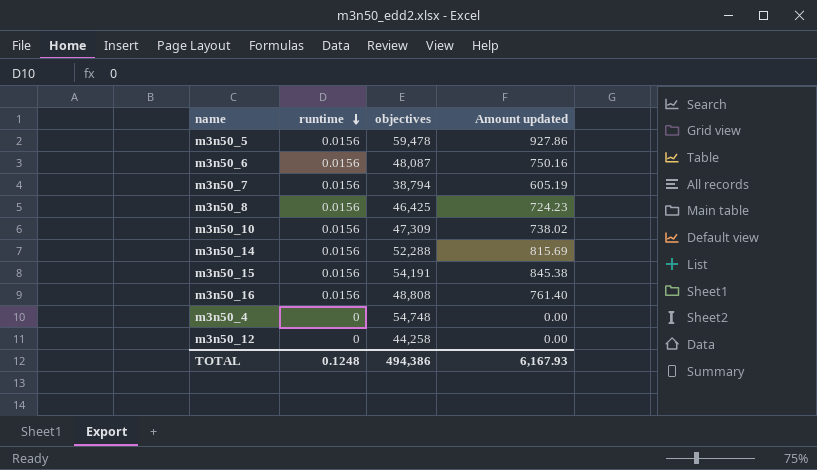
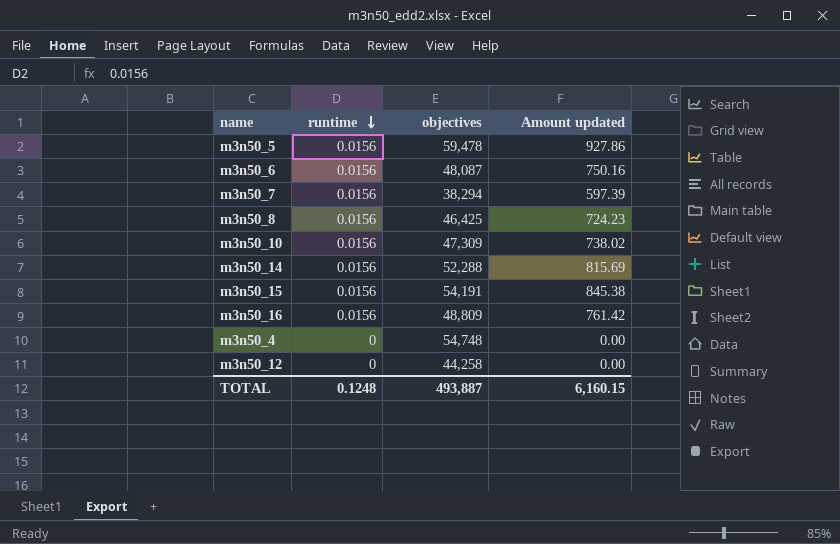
m3n50_7 | objectives: 38,794 -> 38,294
m3n50_7 | Amount updated: 605.19 -> 597.39
m3n50_16 | objectives: 48,808 -> 48,809
m3n50_16 | Amount updated: 761.40 -> 761.42
TOTAL | objectives: 494,386 -> 493,887
TOTAL | Amount updated: 6,167.93 -> 6,160.15

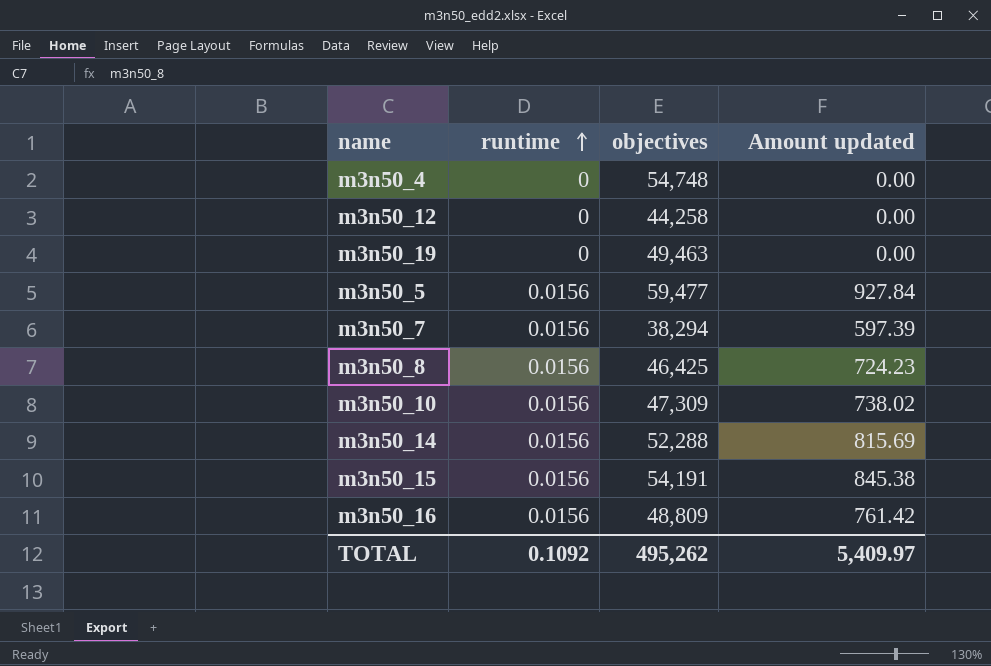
row order: runtime descending -> runtime ascending
row m3n50_6: 0.0156 | 48,087 | 750.16 -> none
row m3n50_19: none -> 0 | 49,463 | 0.00
m3n50_5 | objectives: 59,478 -> 59,477
m3n50_5 | Amount updated: 927.86 -> 927.84
TOTAL | runtime: 0.1248 -> 0.1092
TOTAL | objectives: 493,887 -> 495,262
TOTAL | Amount updated: 6,160.15 -> 5,409.97

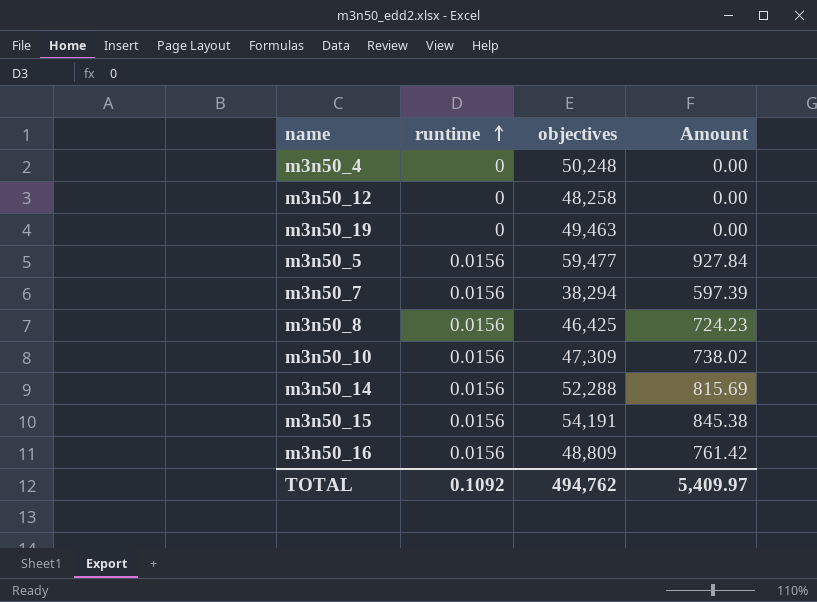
column name: Amount updated -> Amount
m3n50_4 | objectives: 54,748 -> 50,248
m3n50_12 | objectives: 44,258 -> 48,258
TOTAL | objectives: 495,262 -> 494,762

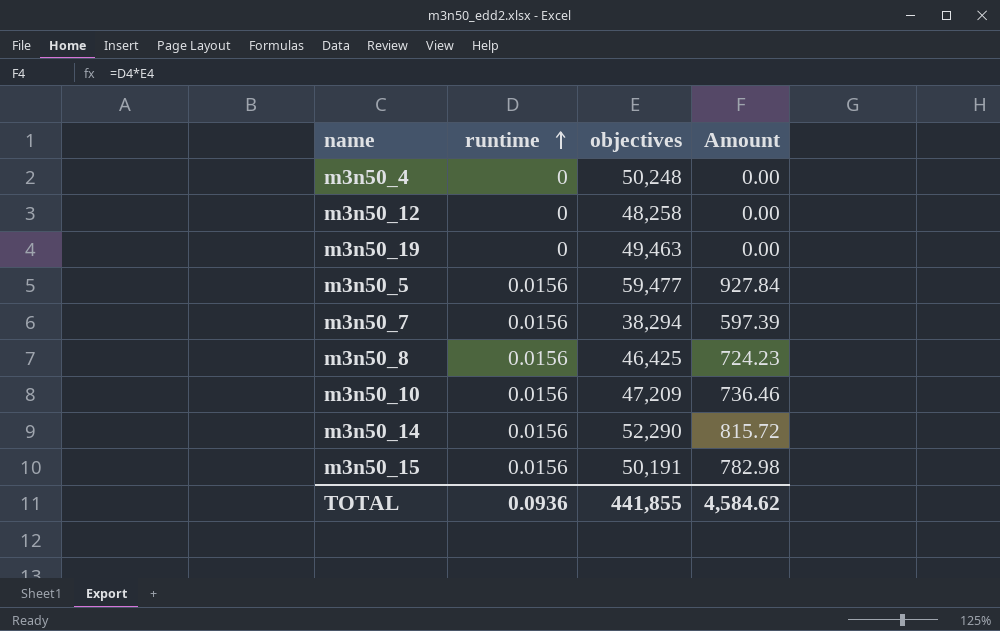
row m3n50_16: 0.0156 | 48,809 | 761.42 -> none
m3n50_10 | objectives: 47,309 -> 47,209
m3n50_10 | Amount: 738.02 -> 736.46
m3n50_14 | objectives: 52,288 -> 52,290
m3n50_14 | Amount: 815.69 -> 815.72
m3n50_15 | objectives: 54,191 -> 50,191
m3n50_15 | Amount: 845.38 -> 782.98
TOTAL | runtime: 0.1092 -> 0.0936
TOTAL | objectives: 494,762 -> 441,855
TOTAL | Amount: 5,409.97 -> 4,584.62

